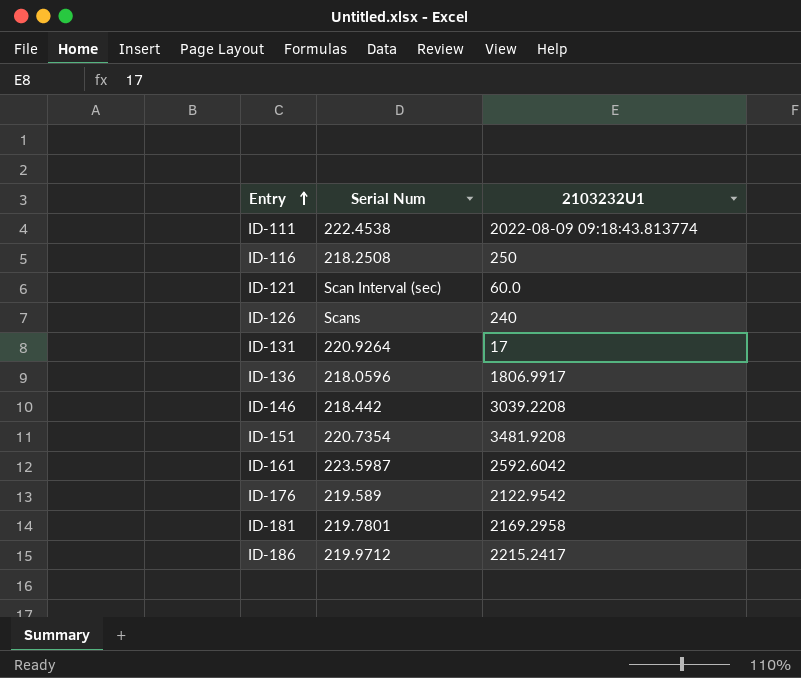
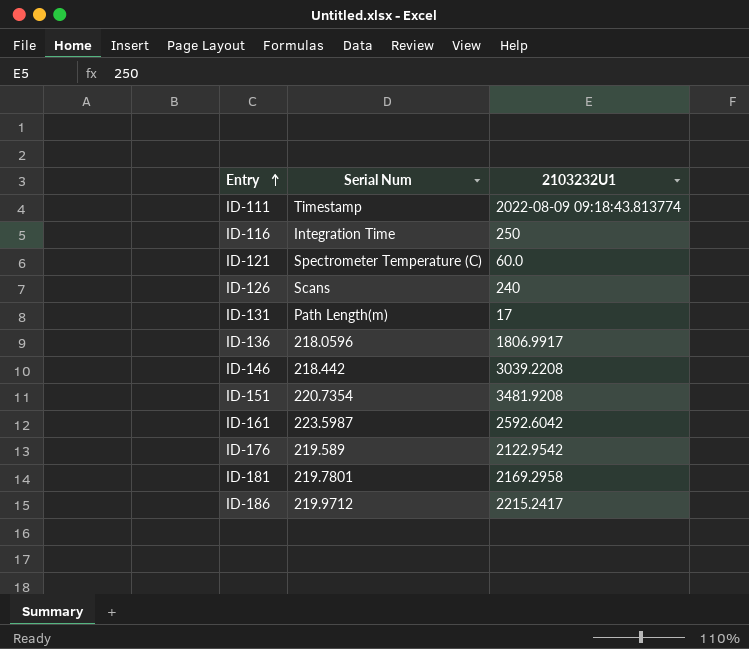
ID-111 | Serial Num: 222.4538 -> Timestamp
ID-116 | Serial Num: 218.2508 -> Integration Time
ID-121 | Serial Num: Scan Interval (sec) -> Spectrometer Temperature (C)
ID-131 | Serial Num: 220.9264 -> Path Length(m)

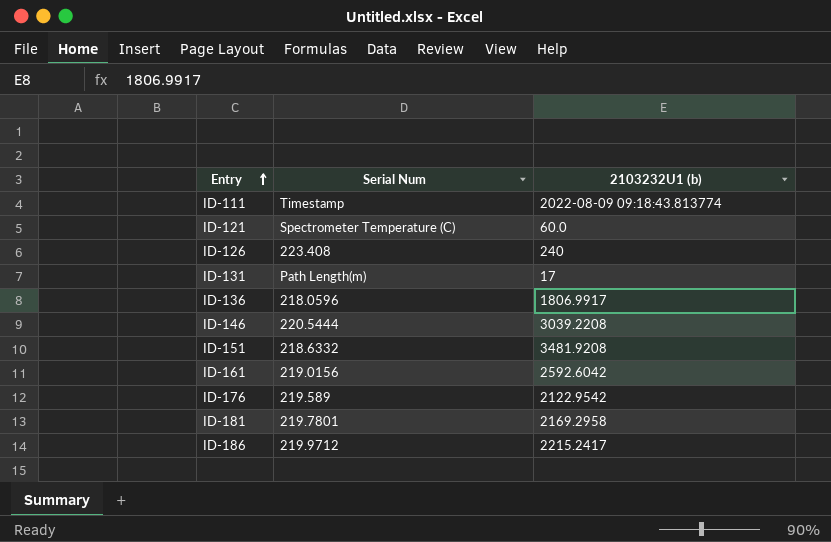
column name: 2103232U1 -> 2103232U1 (b)
row ID-116: Integration Time | 250 -> none
ID-126 | Serial Num: Scans -> 223.408
ID-146 | Serial Num: 218.442 -> 220.5444
ID-151 | Serial Num: 220.7354 -> 218.6332
ID-161 | Serial Num: 223.5987 -> 219.0156

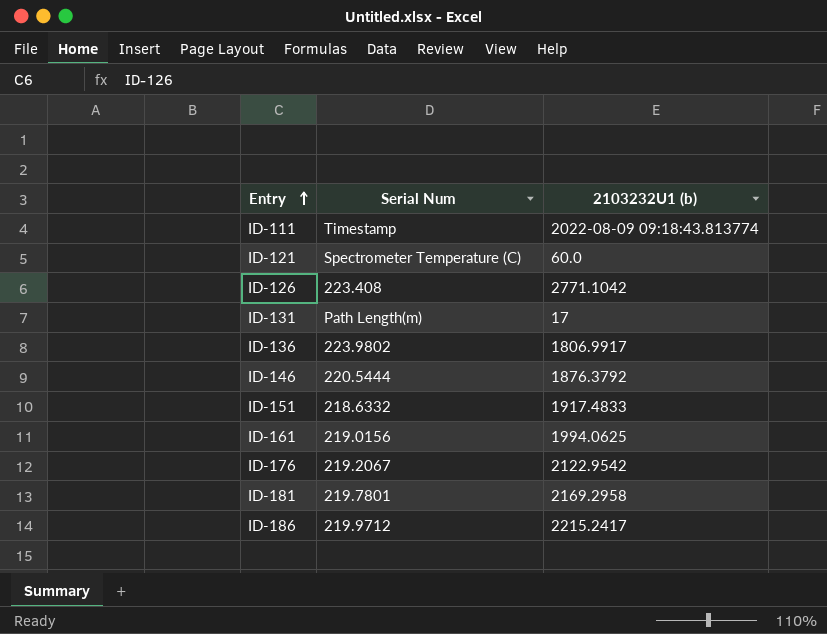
ID-126 | 2103232U1 (b): 240 -> 2771.1042
ID-136 | Serial Num: 218.0596 -> 223.9802
ID-146 | 2103232U1 (b): 3039.2208 -> 1876.3792
ID-151 | 2103232U1 (b): 3481.9208 -> 1917.4833
ID-161 | 2103232U1 (b): 2592.6042 -> 1994.0625
ID-176 | Serial Num: 219.589 -> 219.2067

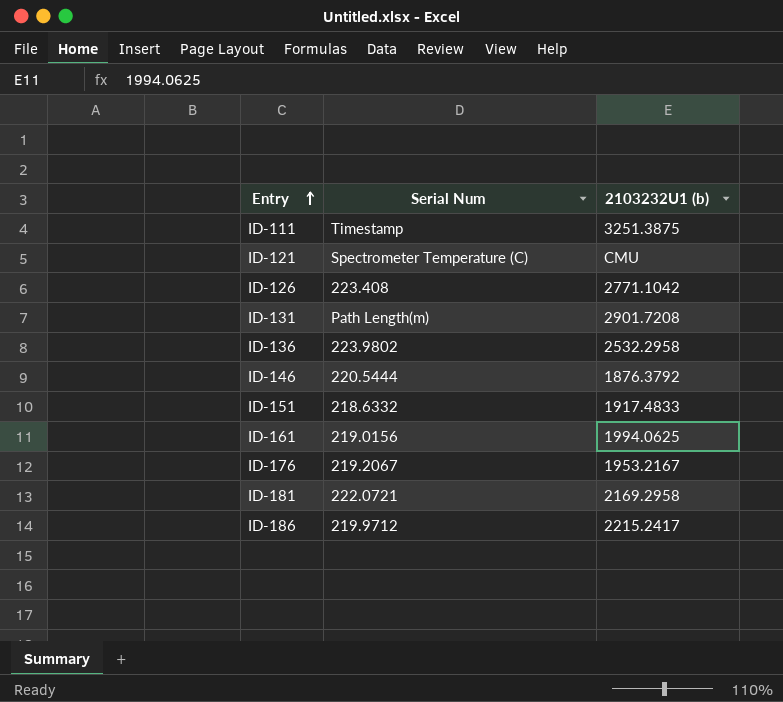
ID-111 | 2103232U1 (b): 2022-08-09 09:18:43.813774 -> 3251.3875
ID-121 | 2103232U1 (b): 60.0 -> CMU
ID-131 | 2103232U1 (b): 17 -> 2901.7208
ID-136 | 2103232U1 (b): 1806.9917 -> 2532.2958
ID-176 | 2103232U1 (b): 2122.9542 -> 1953.2167
ID-181 | Serial Num: 219.7801 -> 222.0721

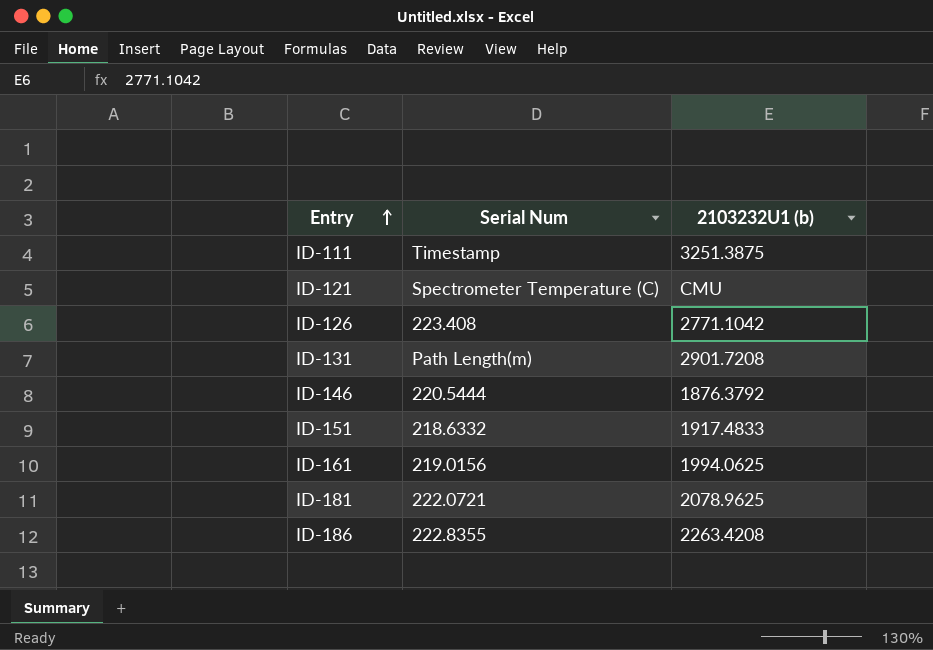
row ID-136: 223.9802 | 2532.2958 -> none
row ID-176: 219.2067 | 1953.2167 -> none
ID-181 | 2103232U1 (b): 2169.2958 -> 2078.9625
ID-186 | Serial Num: 219.9712 -> 222.8355
ID-186 | 2103232U1 (b): 2215.2417 -> 2263.4208

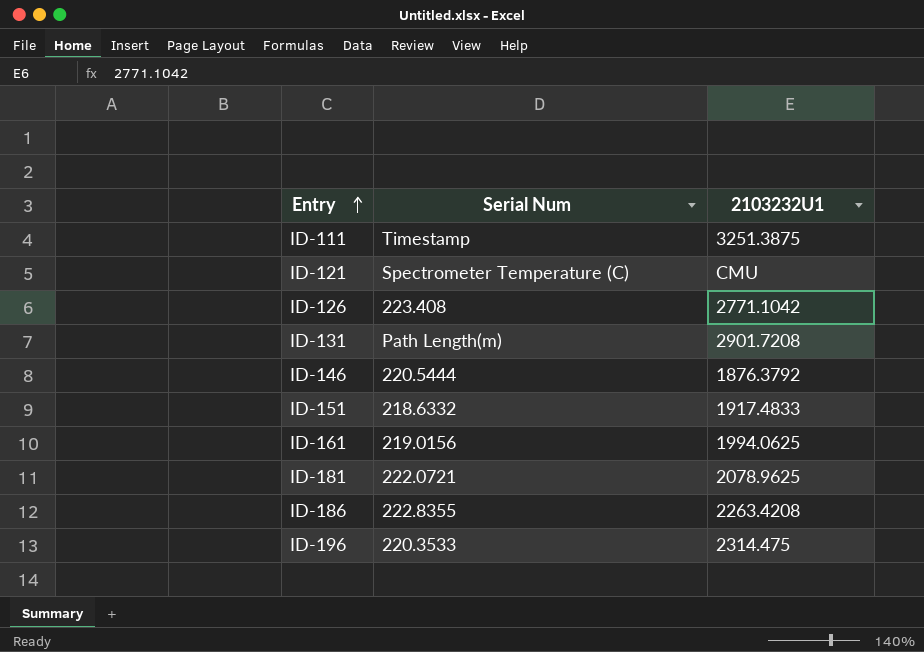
column name: 2103232U1 (b) -> 2103232U1
row ID-196: none -> 220.3533 | 2314.475

